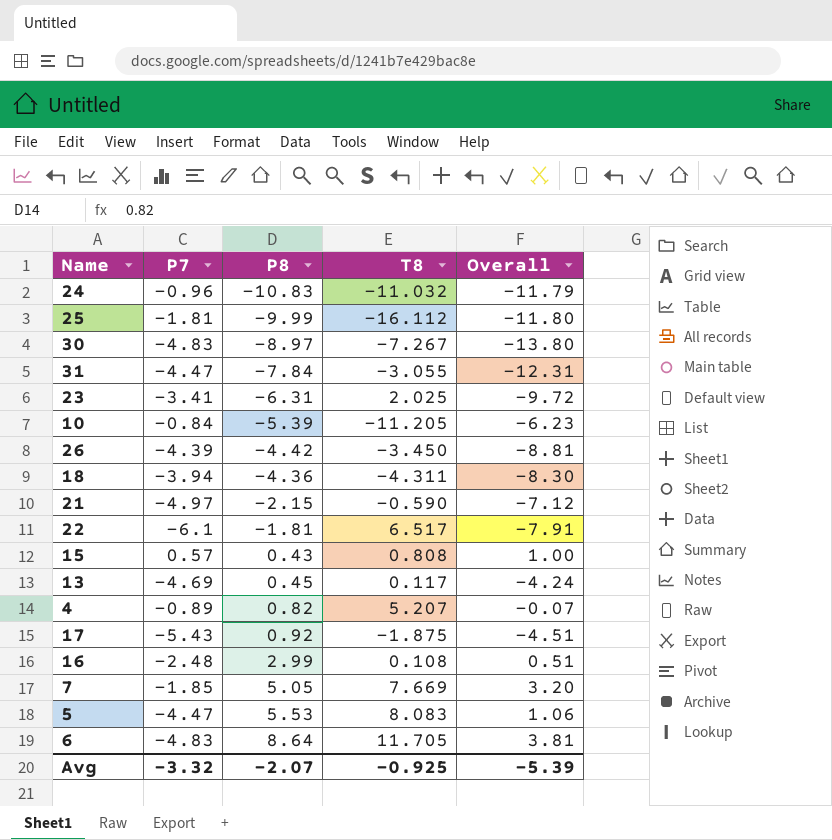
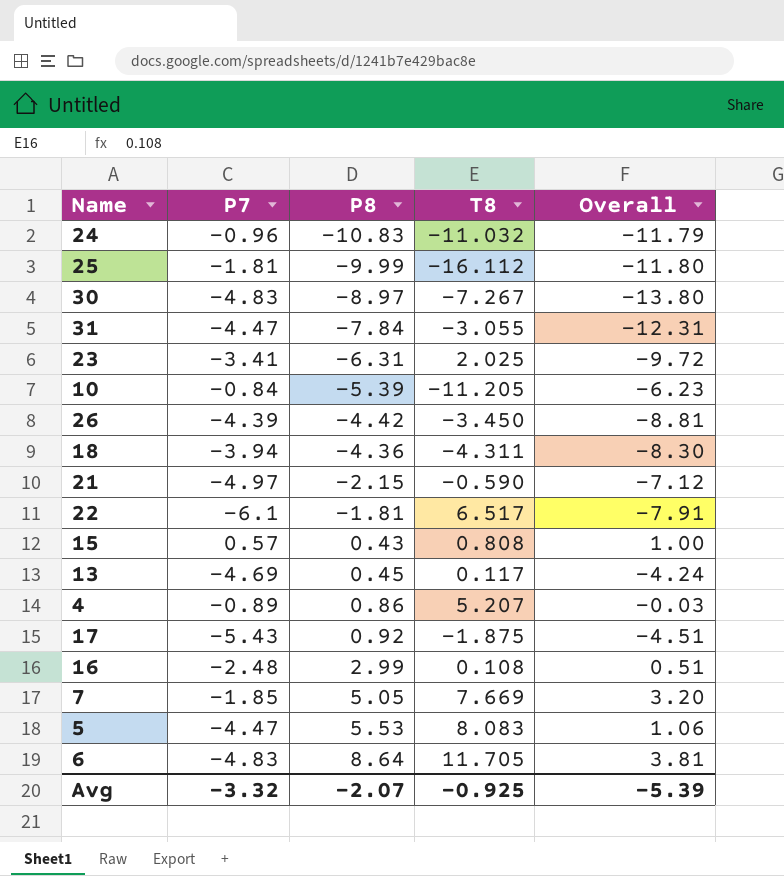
4 | P8: 0.82 -> 0.86
4 | Overall: -0.07 -> -0.03

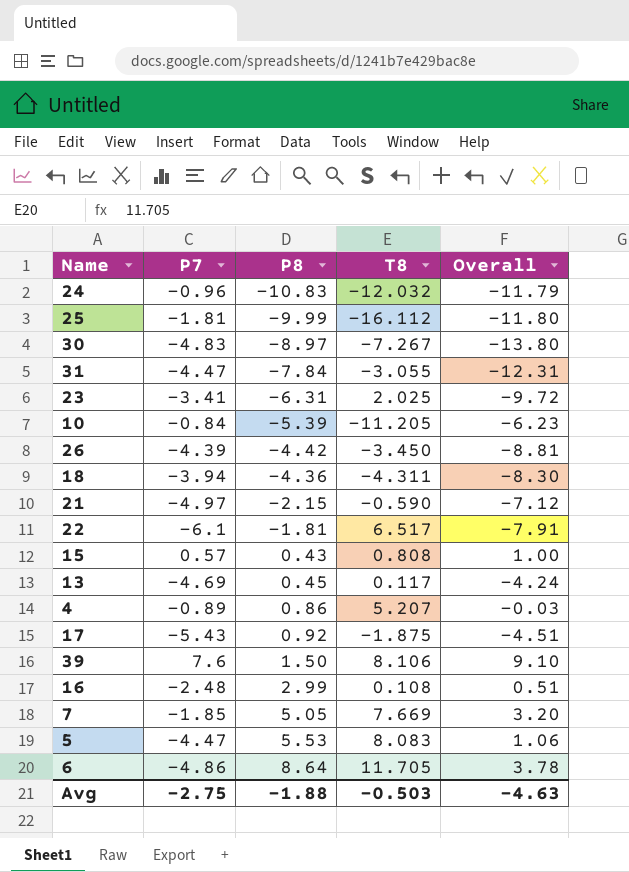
24 | T8: -11.032 -> -12.032
row 39: none -> 7.6 | 1.50 | 8.106 | 9.10
6 | P7: -4.83 -> -4.86
6 | Overall: 3.81 -> 3.78
Avg | P7: -3.32 -> -2.75
Avg | P8: -2.07 -> -1.88
Avg | T8: -0.925 -> -0.503
Avg | Overall: -5.39 -> -4.63

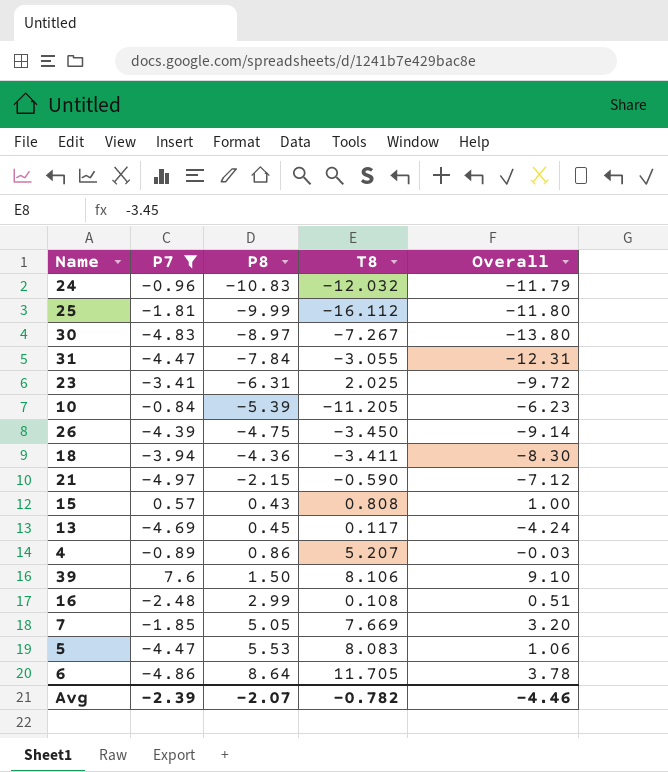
filter: none -> P7 >= -4.97
26 | P8: -4.42 -> -4.75
26 | Overall: -8.81 -> -9.14
18 | T8: -4.311 -> -3.411
Avg | P7: -2.75 -> -2.39
Avg | P8: -1.88 -> -2.07
Avg | T8: -0.503 -> -0.782
Avg | Overall: -4.63 -> -4.46

